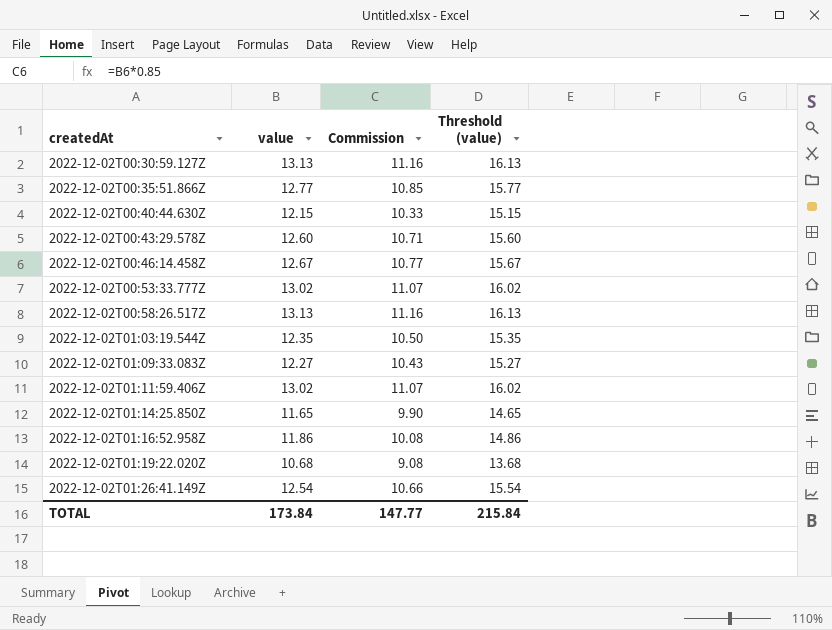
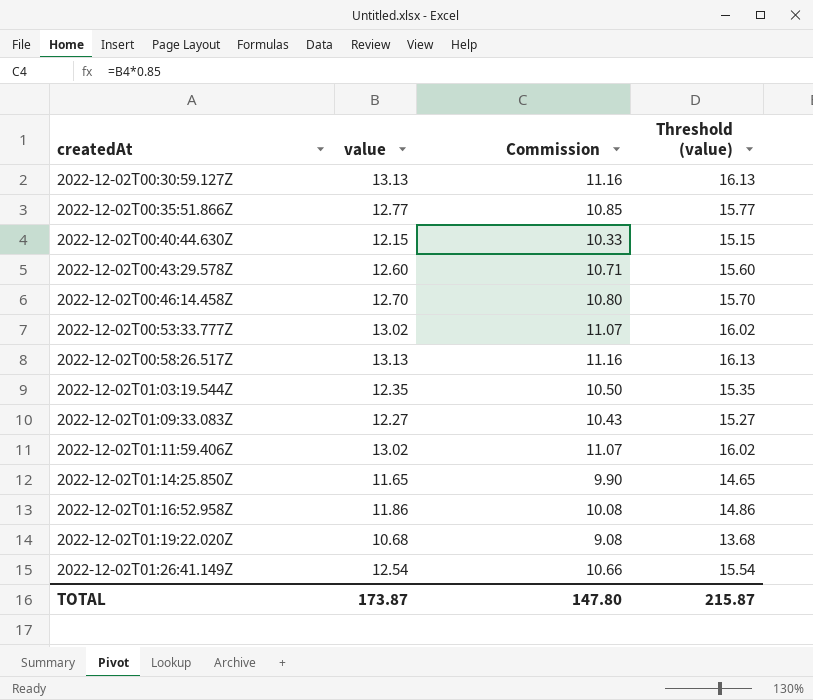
2022-12-02T00:46:14.458Z | value: 12.67 -> 12.70
2022-12-02T00:46:14.458Z | Commission: 10.77 -> 10.80
2022-12-02T00:46:14.458Z | Threshold (value): 15.67 -> 15.70
TOTAL | value: 173.84 -> 173.87
TOTAL | Commission: 147.77 -> 147.80
TOTAL | Threshold (value): 215.84 -> 215.87

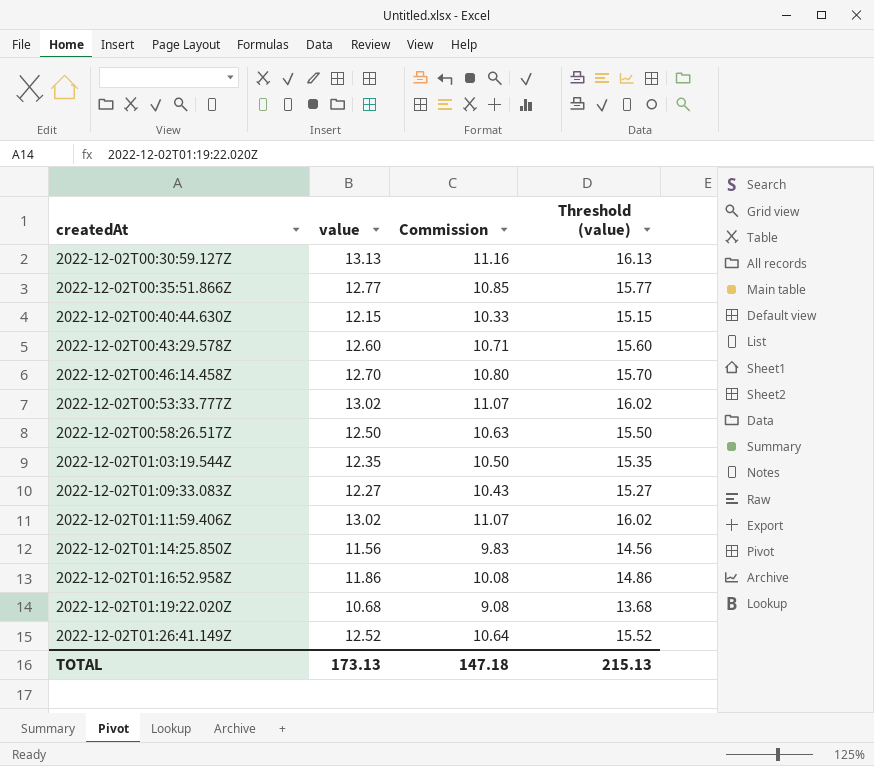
2022-12-02T00:58:26.517Z | value: 13.13 -> 12.50
2022-12-02T00:58:26.517Z | Commission: 11.16 -> 10.63
2022-12-02T00:58:26.517Z | Threshold (value): 16.13 -> 15.50
2022-12-02T01:14:25.850Z | value: 11.65 -> 11.56
2022-12-02T01:14:25.850Z | Commission: 9.90 -> 9.83
2022-12-02T01:14:25.850Z | Threshold (value): 14.65 -> 14.56
2022-12-02T01:26:41.149Z | value: 12.54 -> 12.52
2022-12-02T01:26:41.149Z | Commission: 10.66 -> 10.64
2022-12-02T01:26:41.149Z | Threshold (value): 15.54 -> 15.52
TOTAL | value: 173.87 -> 173.13
TOTAL | Commission: 147.80 -> 147.18
TOTAL | Threshold (value): 215.87 -> 215.13

